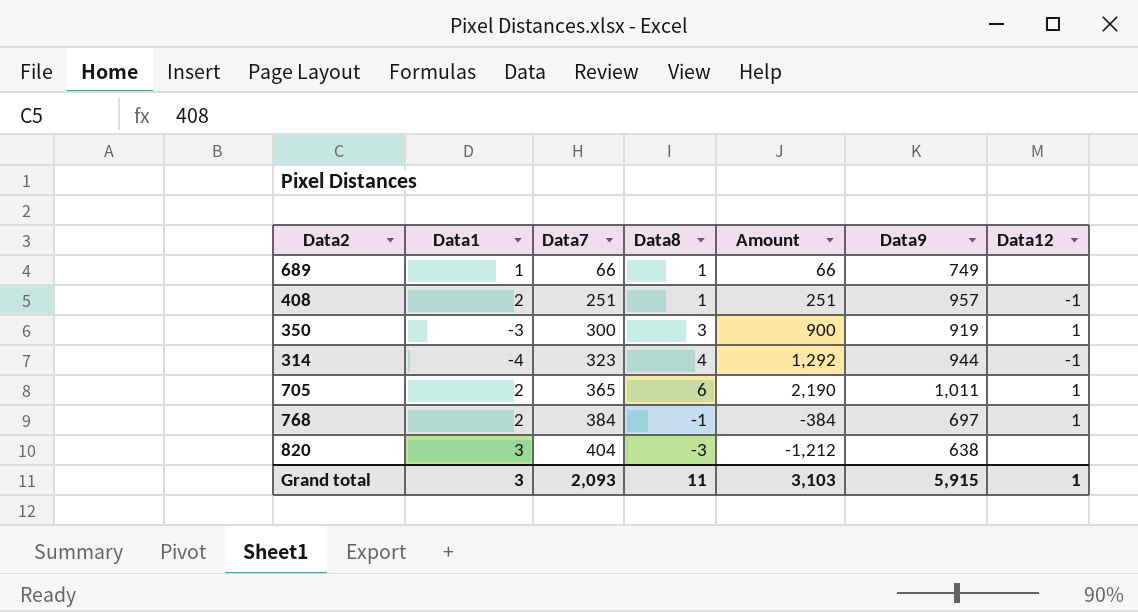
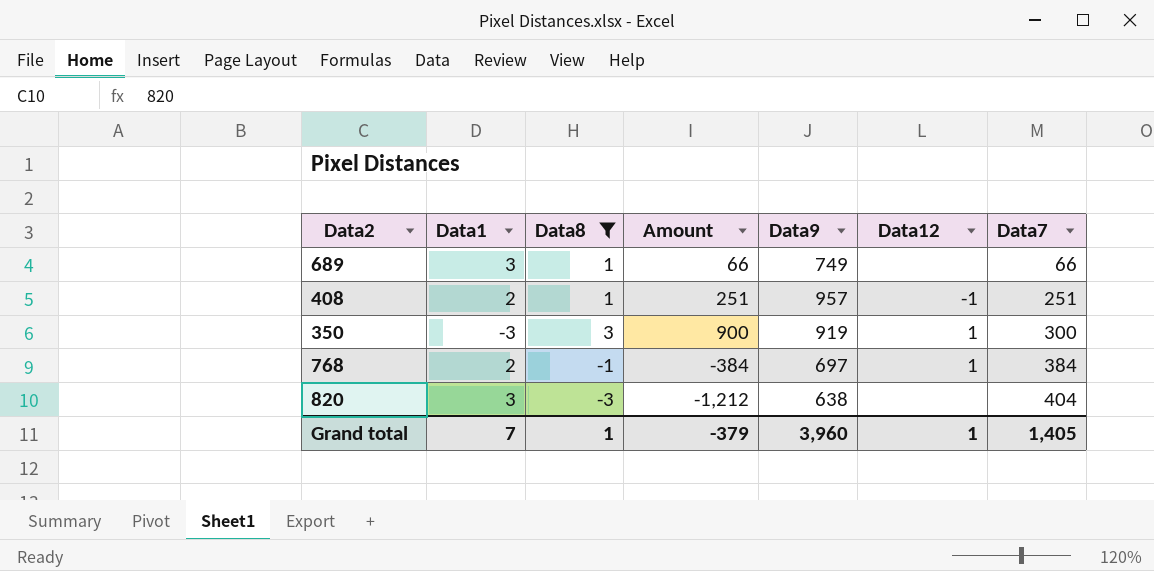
filter: none -> Data8 <= 3
column Data7 | position: 3 -> 7
689 | Data1: 1 -> 3
Grand total | Data1: 3 -> 7
Grand total | Data8: 11 -> 1
Grand total | Amount: 3,103 -> -379
Grand total | Data9: 5,915 -> 3,960
Grand total | Data7: 2,093 -> 1,405

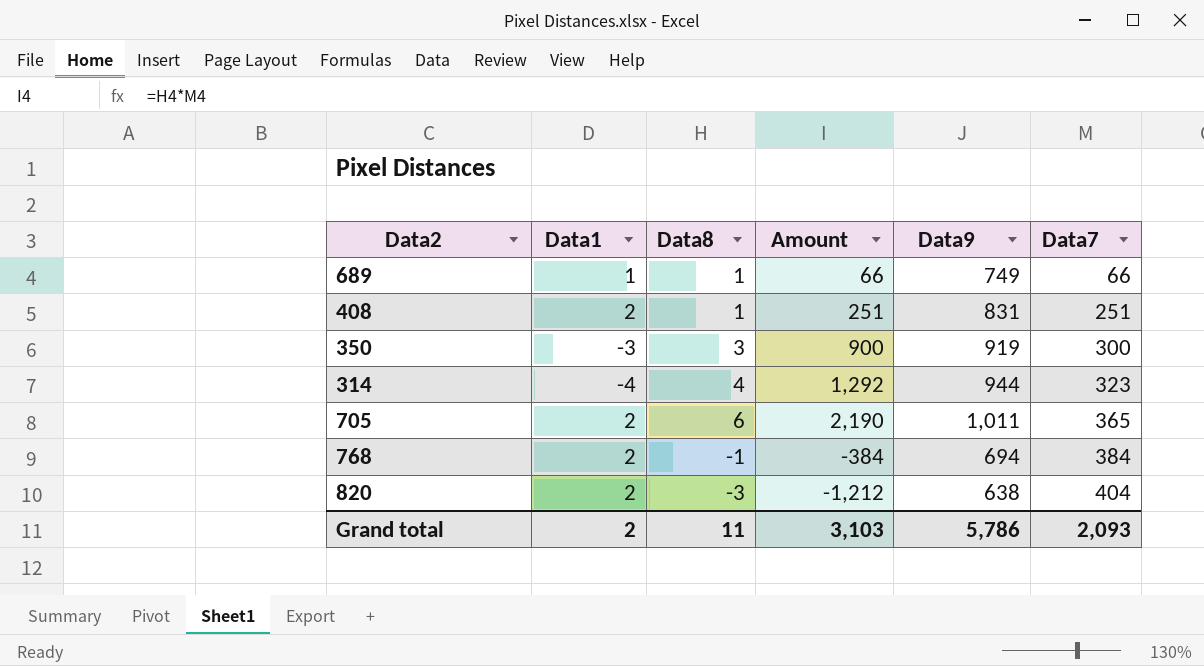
filter: Data8 <= 3 -> none
column Data12 | position: 6 -> none
689 | Data1: 3 -> 1
408 | Data9: 957 -> 831
768 | Data9: 697 -> 694
820 | Data1: 3 -> 2
Grand total | Data1: 7 -> 2
Grand total | Data8: 1 -> 11
Grand total | Amount: -379 -> 3,103
Grand total | Data9: 3,960 -> 5,786
Grand total | Data7: 1,405 -> 2,093

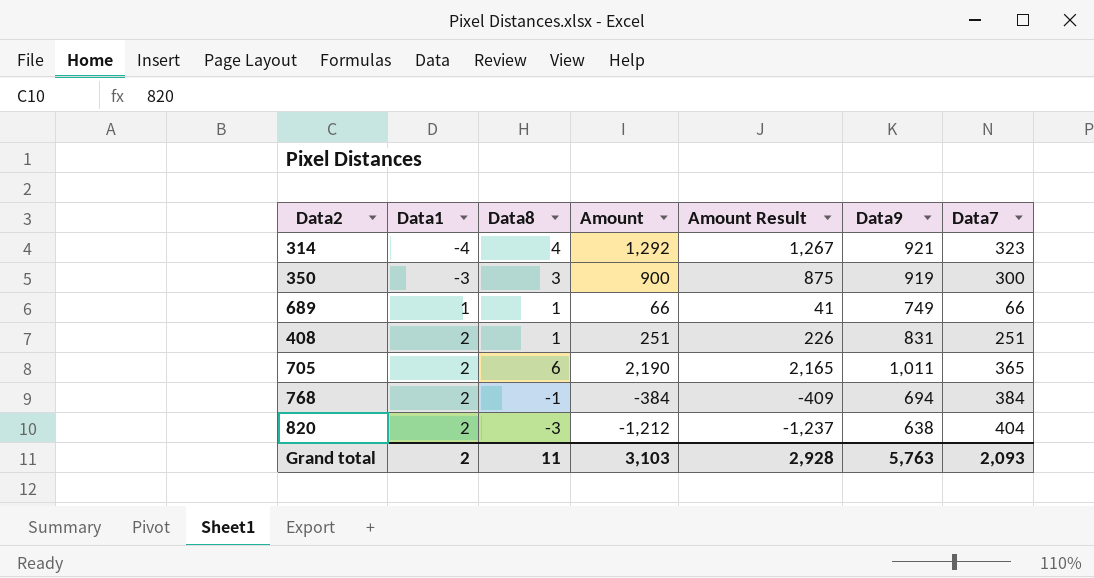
row order: Data7 ascending -> Data1 ascending
column Amount Result | formula: none -> [Amount] - 25
314 | Data9: 944 -> 921
Grand total | Data9: 5,786 -> 5,763

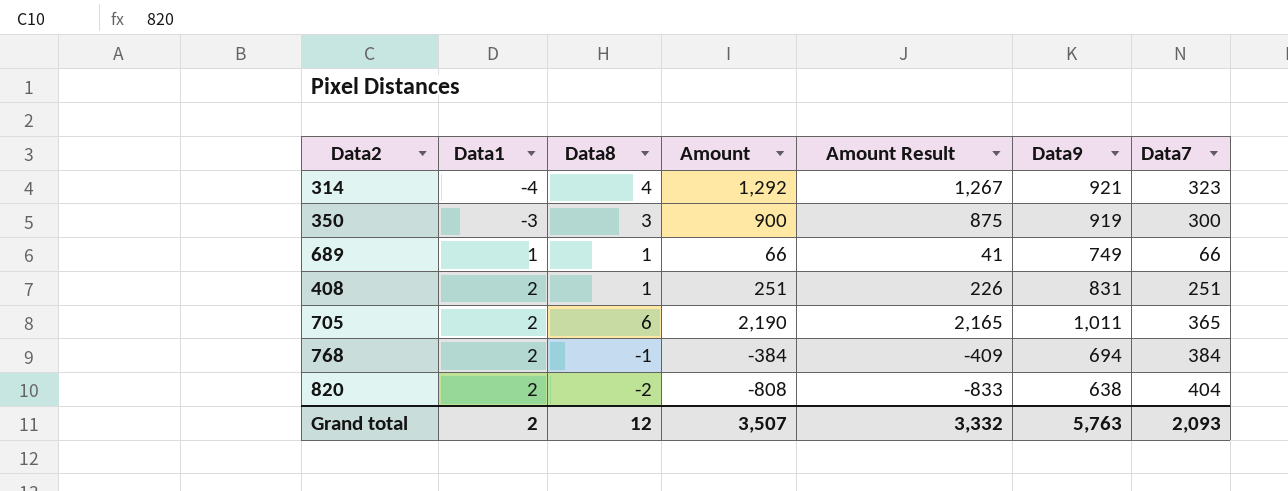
820 | Data8: -3 -> -2
820 | Amount: -1,212 -> -808
820 | Amount Result: -1,237 -> -833
Grand total | Data8: 11 -> 12
Grand total | Amount: 3,103 -> 3,507
Grand total | Amount Result: 2,928 -> 3,332

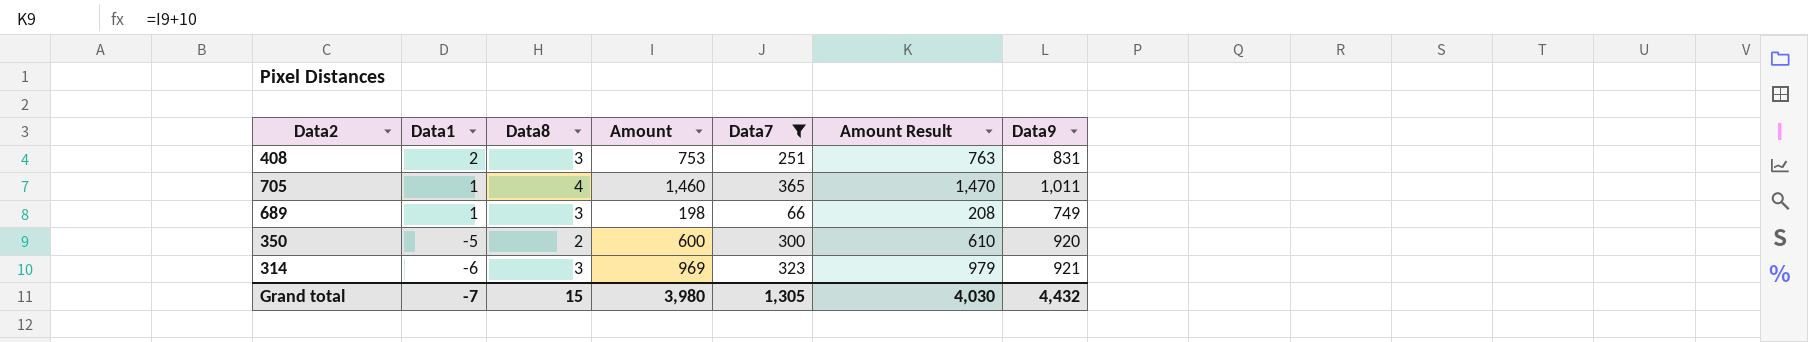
filter: none -> Data7 <= 365
row order: Data1 ascending -> Data1 descending
column Data7 | position: 7 -> 5
column Amount Result | formula: [Amount] - 25 -> [Amount] + 10
408 | Data8: 1 -> 3
408 | Amount: 251 -> 753
705 | Data1: 2 -> 1
705 | Data8: 6 -> 4
705 | Amount: 2,190 -> 1,460
689 | Data8: 1 -> 3
689 | Amount: 66 -> 198
350 | Data1: -3 -> -5
350 | Data8: 3 -> 2
350 | Amount: 900 -> 600
350 | Data9: 919 -> 920
314 | Data1: -4 -> -6
314 | Data8: 4 -> 3
314 | Amount: 1,292 -> 969
Grand total | Data1: 2 -> -7
Grand total | Data8: 12 -> 15
Grand total | Amount: 3,507 -> 3,980
Grand total | Data7: 2,093 -> 1,305
Grand total | Amount Result: 3,332 -> 4,030
Grand total | Data9: 5,763 -> 4,432

